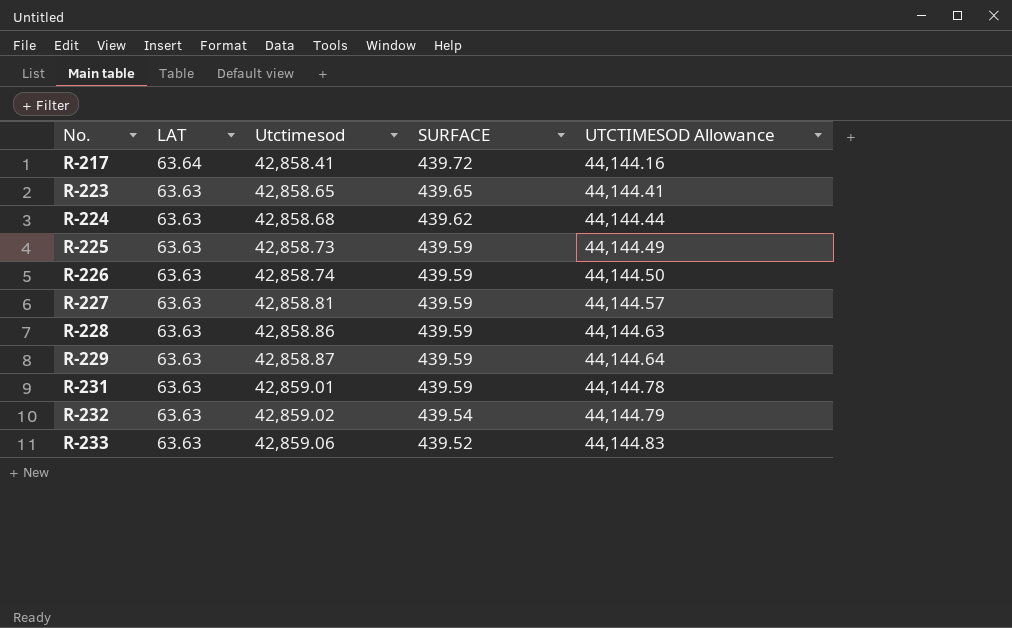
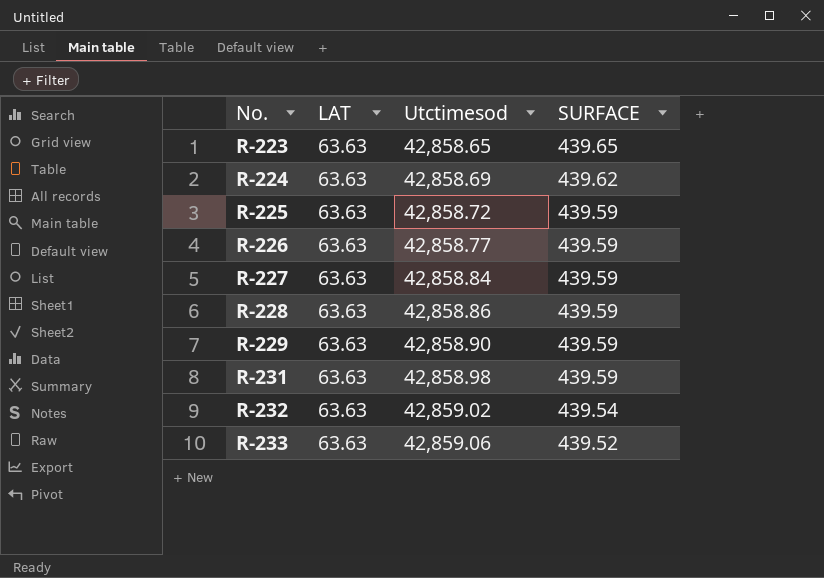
column UTCTIMESOD Allowance | formula: [Utctimesod] * 1.03 -> none
row R-217: 63.64 | 42,858.41 | 439.72 | 44,144.16 -> none
R-224 | Utctimesod: 42,858.68 -> 42,858.69
R-225 | Utctimesod: 42,858.73 -> 42,858.72
R-226 | Utctimesod: 42,858.74 -> 42,858.77
R-227 | Utctimesod: 42,858.81 -> 42,858.84
R-229 | Utctimesod: 42,858.87 -> 42,858.90
R-231 | Utctimesod: 42,859.01 -> 42,858.98

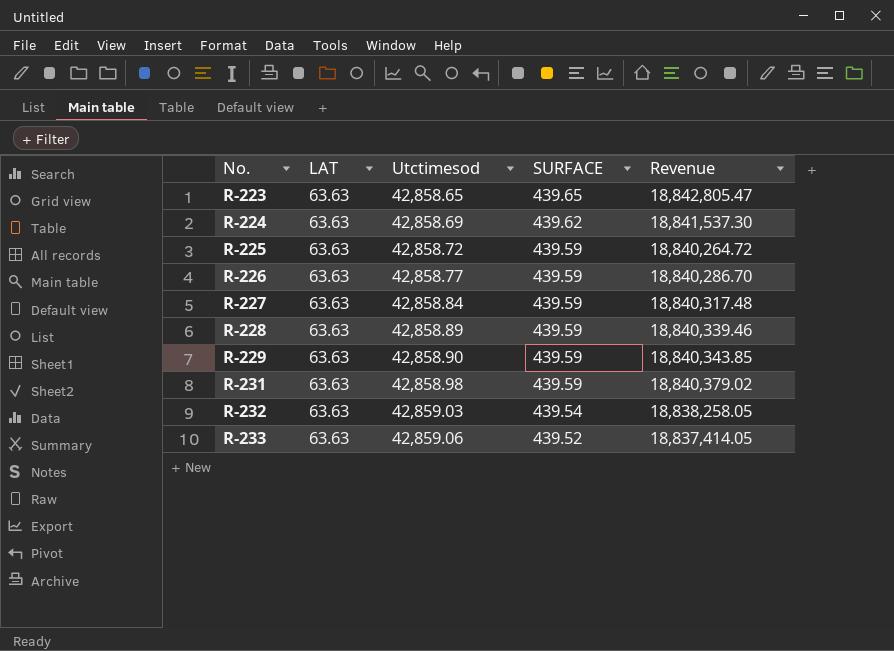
column Revenue | formula: none -> [Utctimesod] * [SURFACE]
R-228 | Utctimesod: 42,858.86 -> 42,858.89
R-232 | Utctimesod: 42,859.02 -> 42,859.03

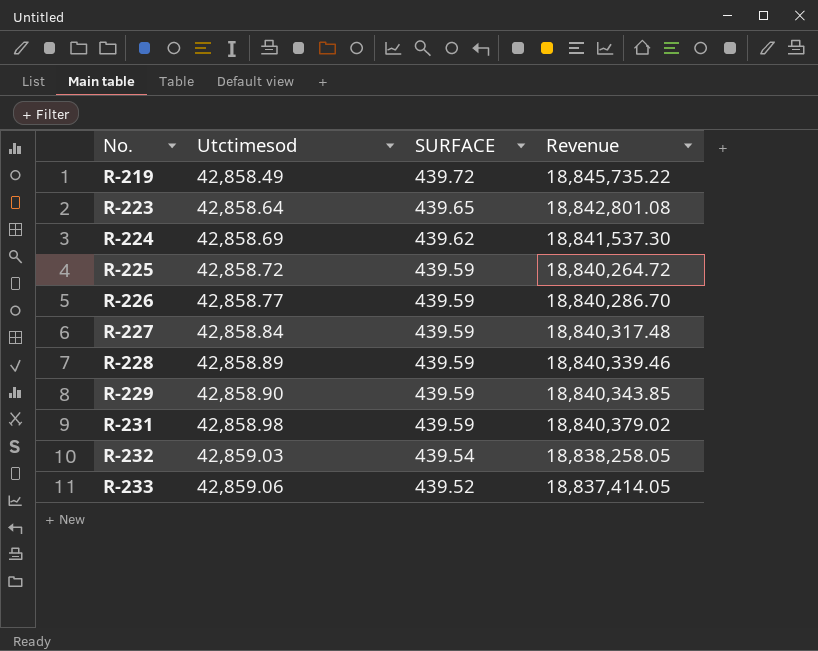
column LAT | position: 2 -> none
row R-219: none -> 42,858.49 | 439.72 | 18,845,735.22
R-223 | Utctimesod: 42,858.65 -> 42,858.64
R-223 | Revenue: 18,842,805.47 -> 18,842,801.08

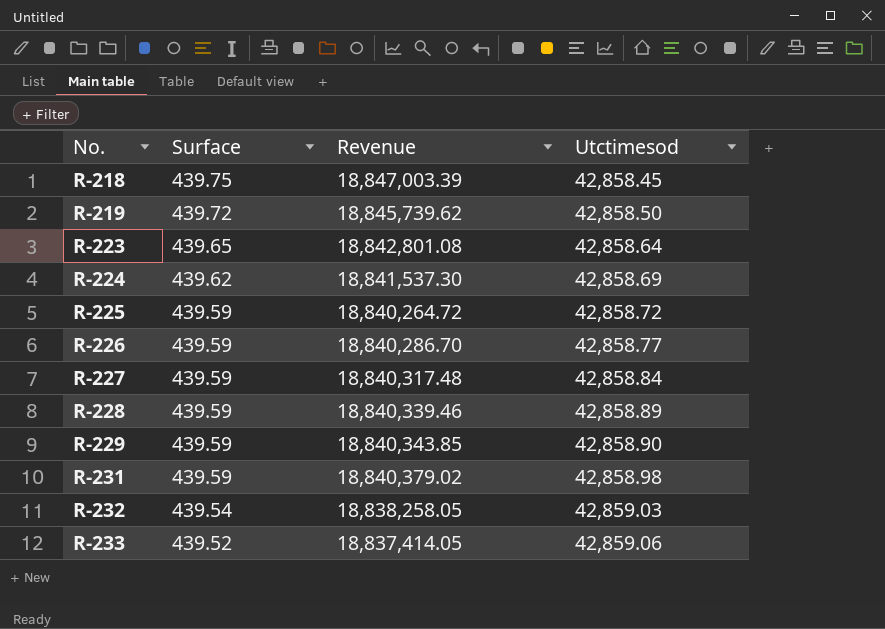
column name: SURFACE -> Surface
column Utctimesod | position: 2 -> 4
row R-218: none -> 439.75 | 18,847,003.39 | 42,858.45
R-219 | Revenue: 18,845,735.22 -> 18,845,739.62
R-219 | Utctimesod: 42,858.49 -> 42,858.50

